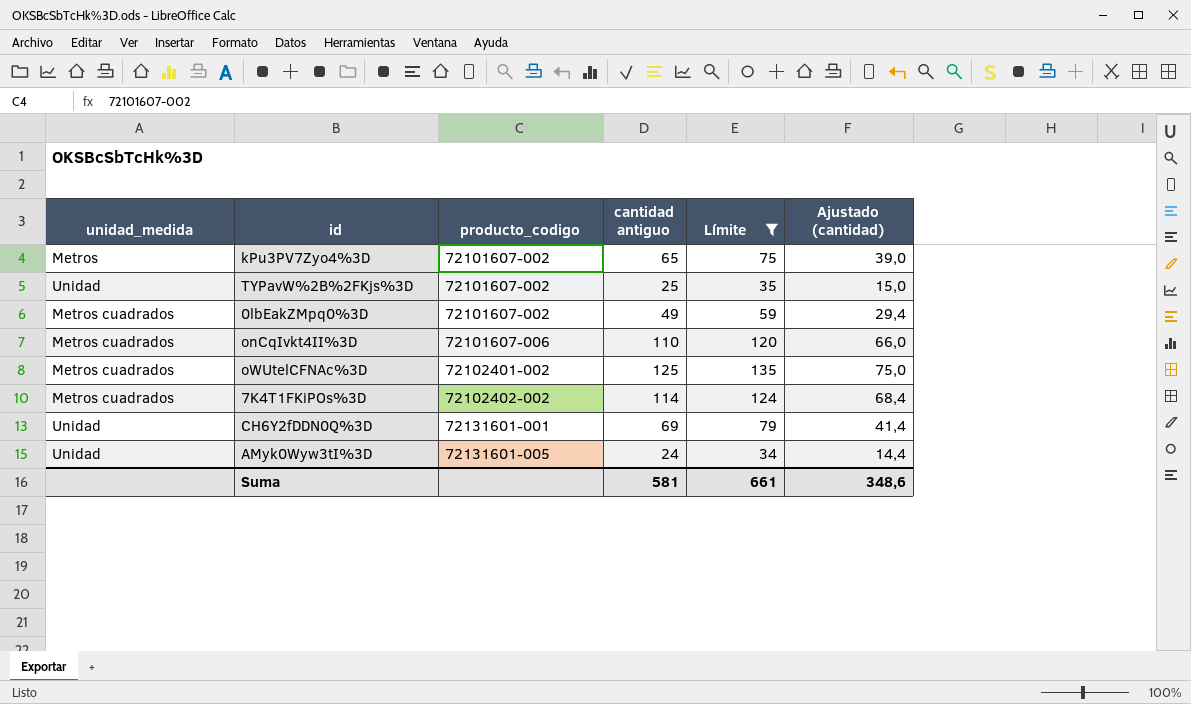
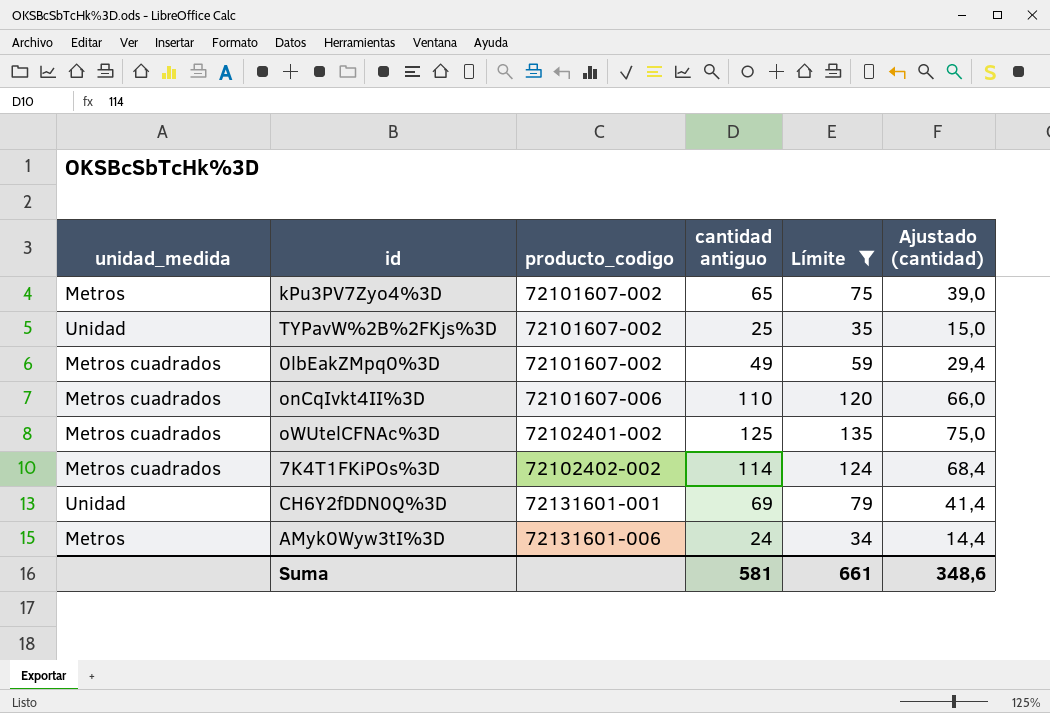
AMyk0Wyw3tI%3D | unidad_medida: Unidad -> Metros
AMyk0Wyw3tI%3D | producto_codigo: 72131601-005 -> 72131601-006

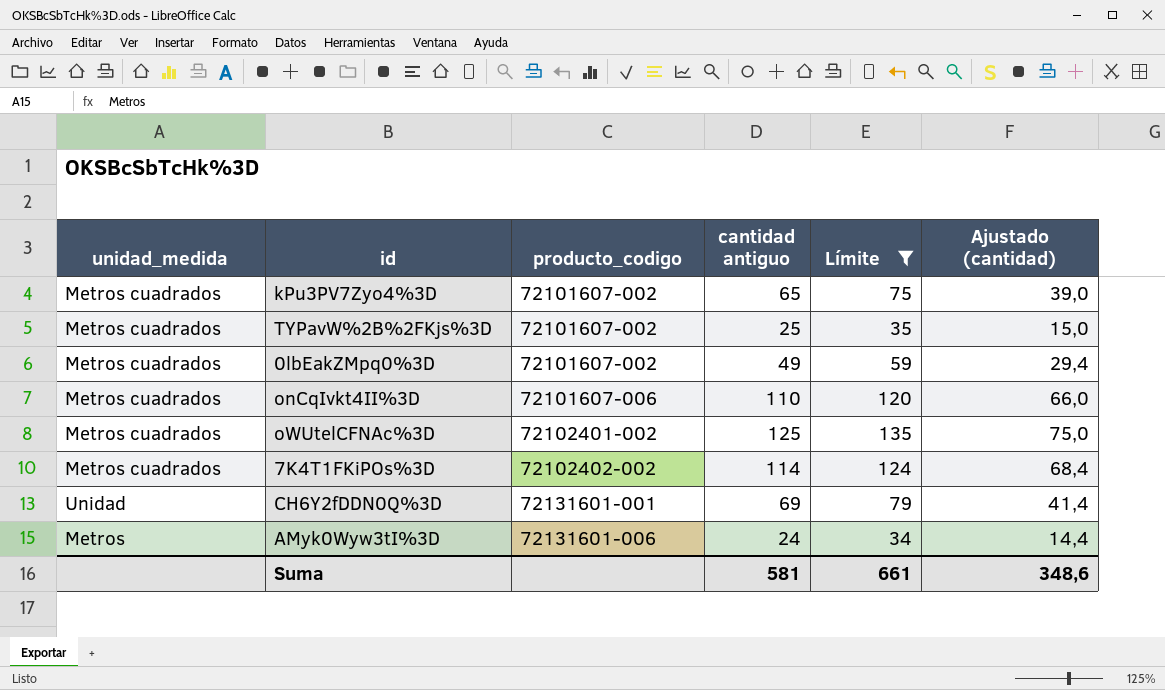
kPu3PV7Zyo4%3D | unidad_medida: Metros -> Metros cuadrados
TYPavW%2B%2FKjs%3D | unidad_medida: Unidad -> Metros cuadrados

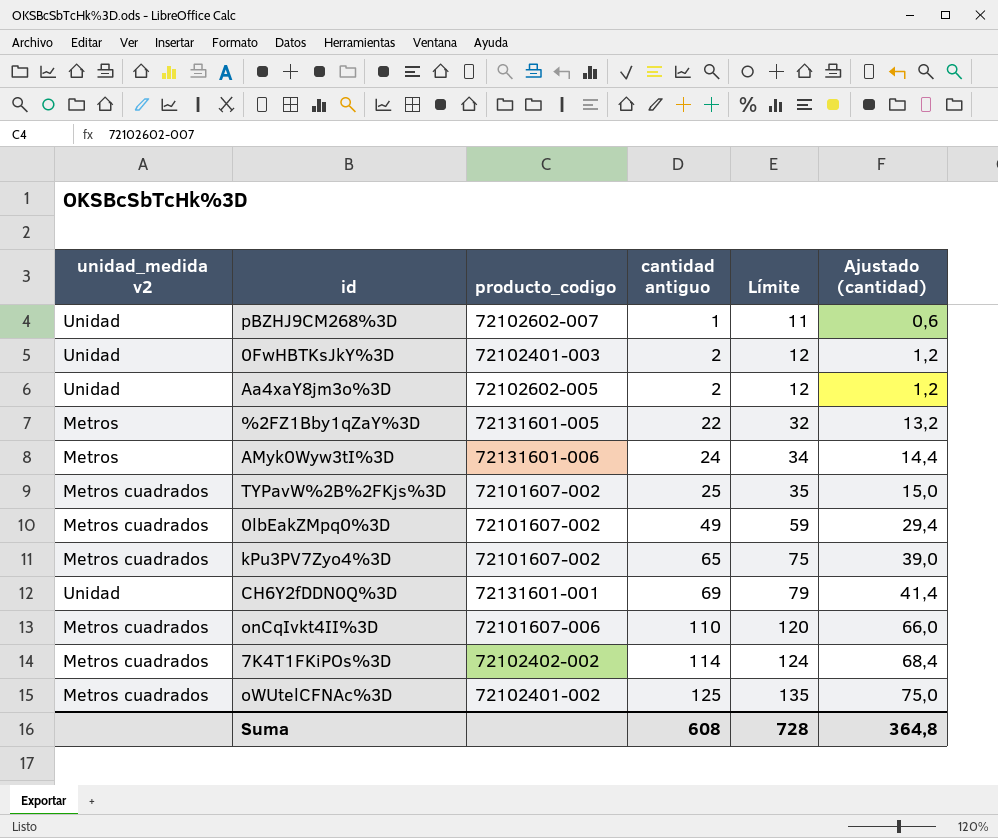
filter: Límite >= 34 -> none
row order: producto_codigo ascending -> cantidad antiguo ascending
column name: unidad_medida -> unidad_medida v2
Suma | cantidad antiguo: 581 -> 608
Suma | Límite: 661 -> 728
Suma | Ajustado (cantidad): 348,6 -> 364,8

